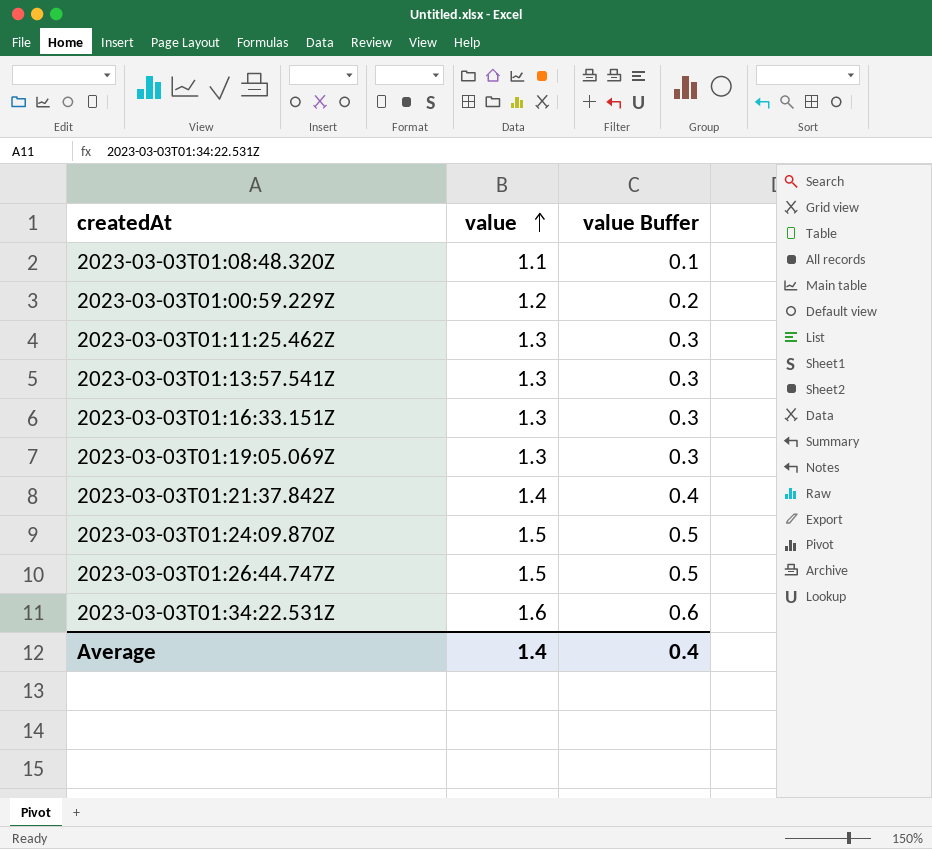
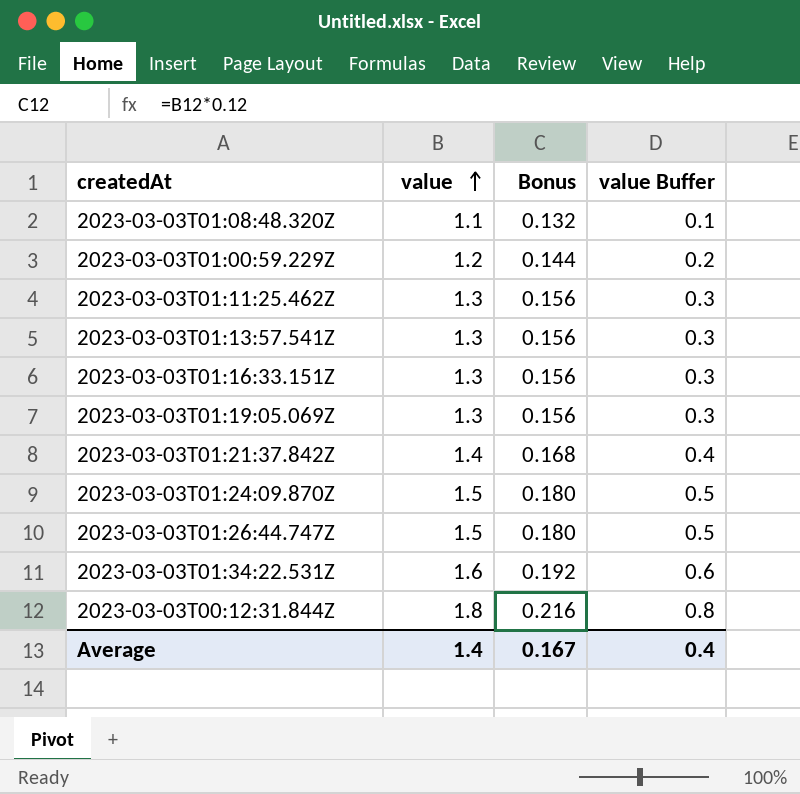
column Bonus | formula: none -> [value] * 0.12
row 2023-03-03T00:12:31.844Z: none -> 1.8 | 0.216 | 0.8

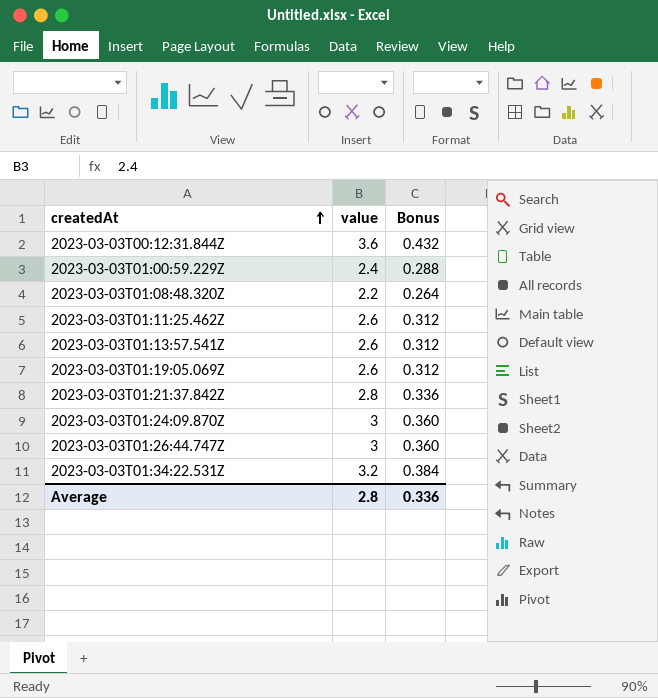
row order: value ascending -> createdAt ascending
column value Buffer | formula: [value] - 1 -> none
row 2023-03-03T01:16:33.151Z: 1.3 | 0.156 | 0.3 -> none
2023-03-03T00:12:31.844Z | value: 1.8 -> 3.6
2023-03-03T00:12:31.844Z | Bonus: 0.216 -> 0.432
2023-03-03T01:00:59.229Z | value: 1.2 -> 2.4
2023-03-03T01:00:59.229Z | Bonus: 0.144 -> 0.288
2023-03-03T01:08:48.320Z | value: 1.1 -> 2.2
2023-03-03T01:08:48.320Z | Bonus: 0.132 -> 0.264
2023-03-03T01:11:25.462Z | value: 1.3 -> 2.6
2023-03-03T01:11:25.462Z | Bonus: 0.156 -> 0.312
2023-03-03T01:13:57.541Z | value: 1.3 -> 2.6
2023-03-03T01:13:57.541Z | Bonus: 0.156 -> 0.312
2023-03-03T01:19:05.069Z | value: 1.3 -> 2.6
2023-03-03T01:19:05.069Z | Bonus: 0.156 -> 0.312
2023-03-03T01:21:37.842Z | value: 1.4 -> 2.8
2023-03-03T01:21:37.842Z | Bonus: 0.168 -> 0.336
2023-03-03T01:24:09.870Z | value: 1.5 -> 3
2023-03-03T01:24:09.870Z | Bonus: 0.180 -> 0.360
2023-03-03T01:26:44.747Z | value: 1.5 -> 3
2023-03-03T01:26:44.747Z | Bonus: 0.180 -> 0.360
2023-03-03T01:34:22.531Z | value: 1.6 -> 3.2
2023-03-03T01:34:22.531Z | Bonus: 0.192 -> 0.384
Average | value: 1.4 -> 2.8
Average | Bonus: 0.167 -> 0.336

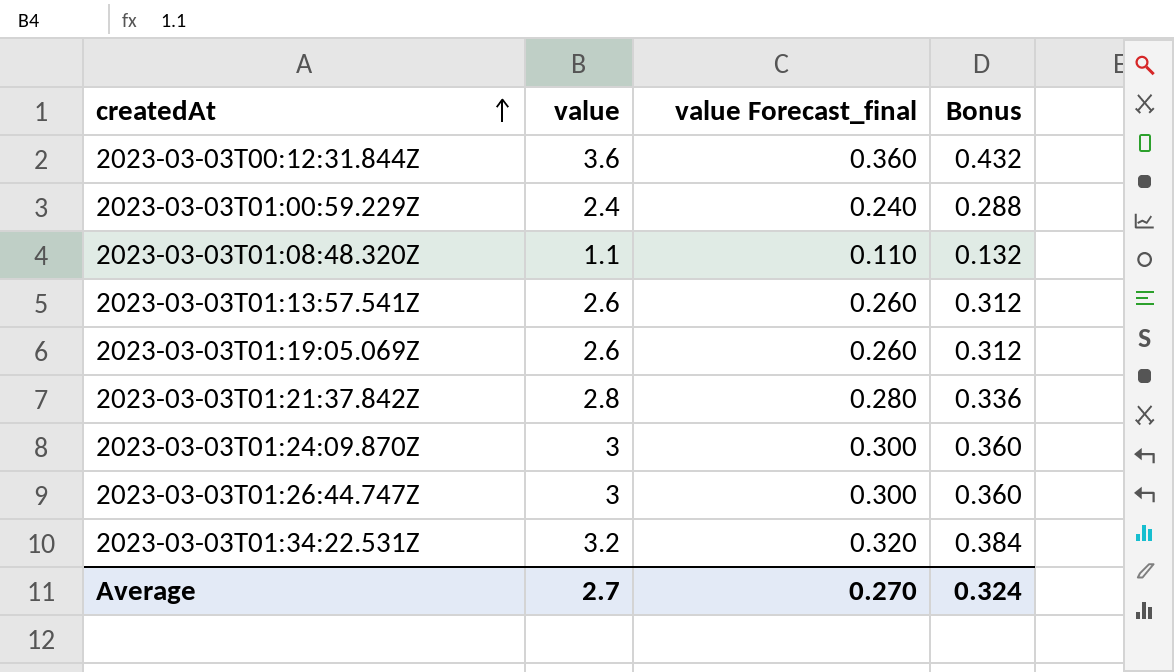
column value Forecast_final | formula: none -> [value] * 0.1
row 2023-03-03T01:11:25.462Z: 2.6 | 0.312 -> none
2023-03-03T01:08:48.320Z | value: 2.2 -> 1.1
2023-03-03T01:08:48.320Z | Bonus: 0.264 -> 0.132
Average | value: 2.8 -> 2.7
Average | Bonus: 0.336 -> 0.324

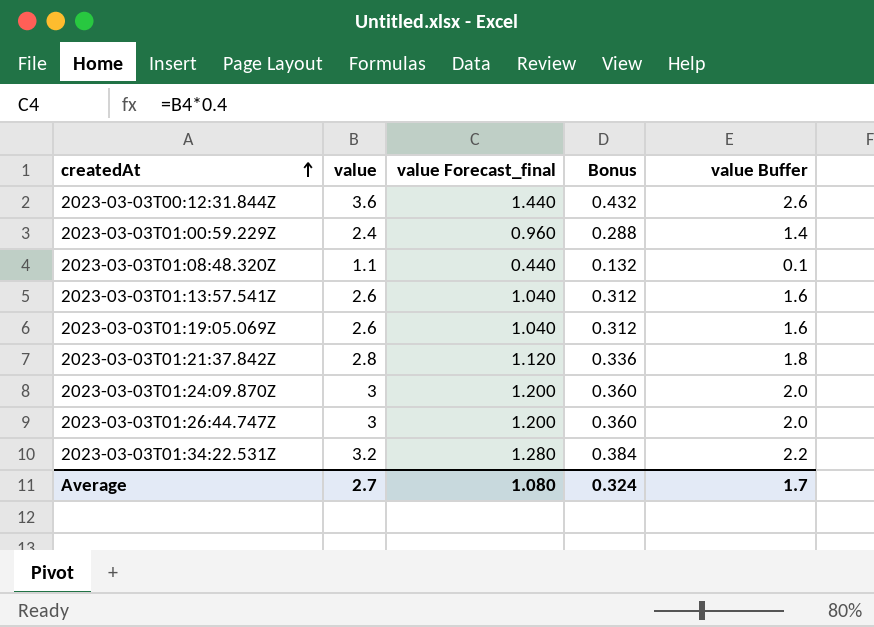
column value Forecast_final | formula: [value] * 0.1 -> [value] * 0.4
column value Buffer | formula: none -> [value] - 1
Average | value Forecast_final: 0.270 -> 1.080

